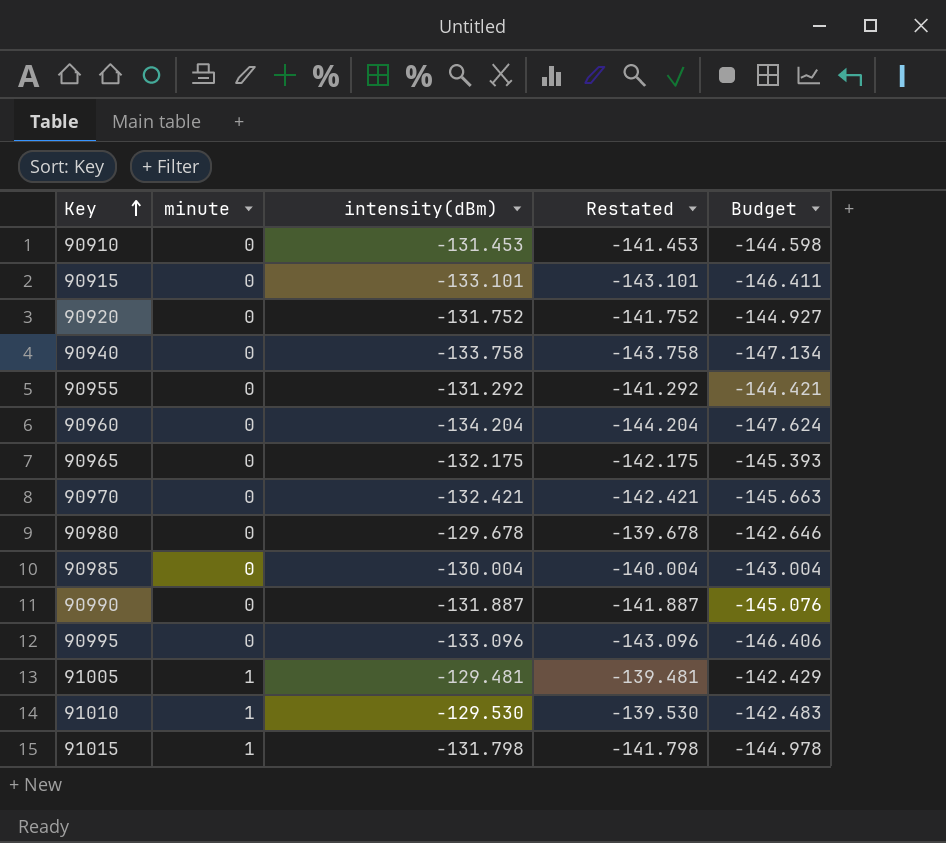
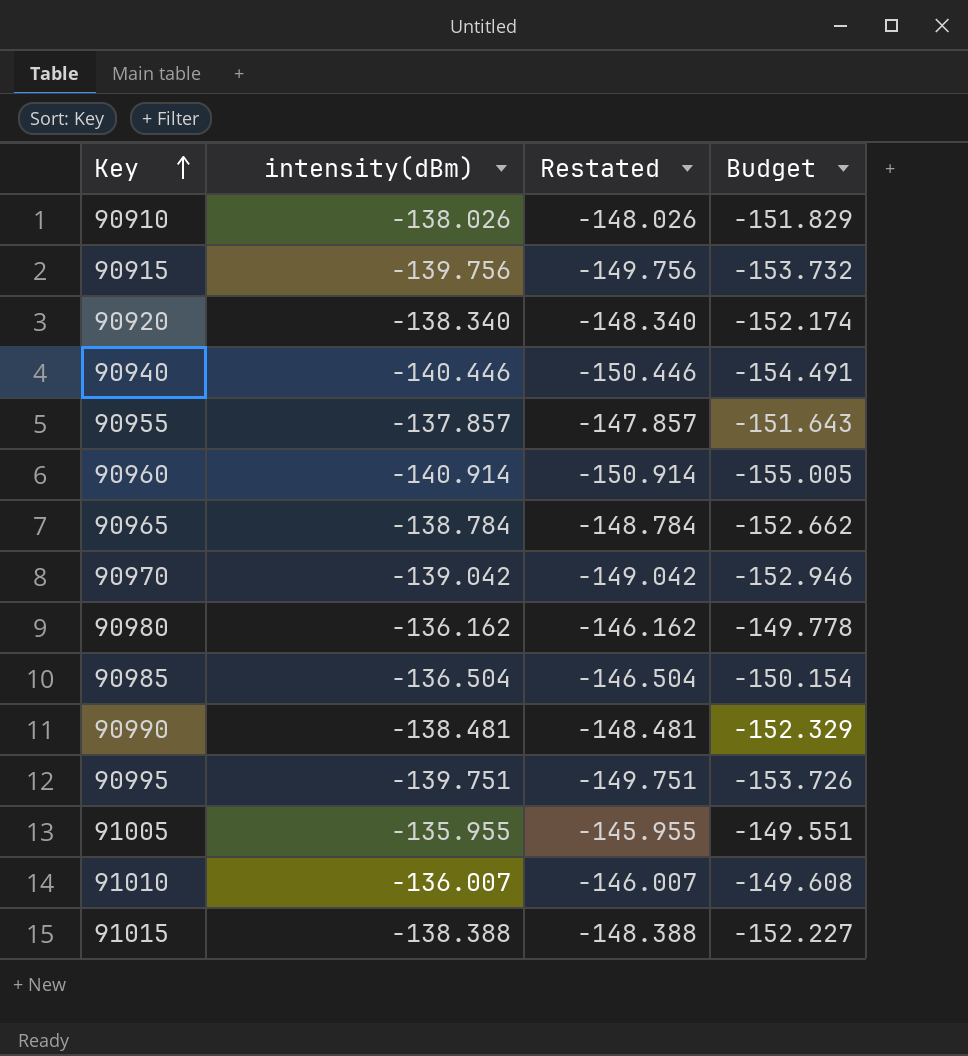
column minute | position: 2 -> none
90910 | intensity(dBm): -131.453 -> -138.026
90910 | Restated: -141.453 -> -148.026
90910 | Budget: -144.598 -> -151.829
90915 | intensity(dBm): -133.101 -> -139.756
90915 | Restated: -143.101 -> -149.756
90915 | Budget: -146.411 -> -153.732
90920 | intensity(dBm): -131.752 -> -138.340
90920 | Restated: -141.752 -> -148.340
90920 | Budget: -144.927 -> -152.174
90940 | intensity(dBm): -133.758 -> -140.446
90940 | Restated: -143.758 -> -150.446
90940 | Budget: -147.134 -> -154.491
90955 | intensity(dBm): -131.292 -> -137.857
90955 | Restated: -141.292 -> -147.857
90955 | Budget: -144.421 -> -151.643
90960 | intensity(dBm): -134.204 -> -140.914
90960 | Restated: -144.204 -> -150.914
90960 | Budget: -147.624 -> -155.005
90965 | intensity(dBm): -132.175 -> -138.784
90965 | Restated: -142.175 -> -148.784
90965 | Budget: -145.393 -> -152.662
90970 | intensity(dBm): -132.421 -> -139.042
90970 | Restated: -142.421 -> -149.042
90970 | Budget: -145.663 -> -152.946
90980 | intensity(dBm): -129.678 -> -136.162
90980 | Restated: -139.678 -> -146.162
90980 | Budget: -142.646 -> -149.778
90985 | intensity(dBm): -130.004 -> -136.504
90985 | Restated: -140.004 -> -146.504
90985 | Budget: -143.004 -> -150.154
90990 | intensity(dBm): -131.887 -> -138.481
90990 | Restated: -141.887 -> -148.481
90990 | Budget: -145.076 -> -152.329
90995 | intensity(dBm): -133.096 -> -139.751
90995 | Restated: -143.096 -> -149.751
90995 | Budget: -146.406 -> -153.726
91005 | intensity(dBm): -129.481 -> -135.955
91005 | Restated: -139.481 -> -145.955
91005 | Budget: -142.429 -> -149.551
91010 | intensity(dBm): -129.530 -> -136.007
91010 | Restated: -139.530 -> -146.007
91010 | Budget: -142.483 -> -149.608
91015 | intensity(dBm): -131.798 -> -138.388
91015 | Restated: -141.798 -> -148.388
91015 | Budget: -144.978 -> -152.227

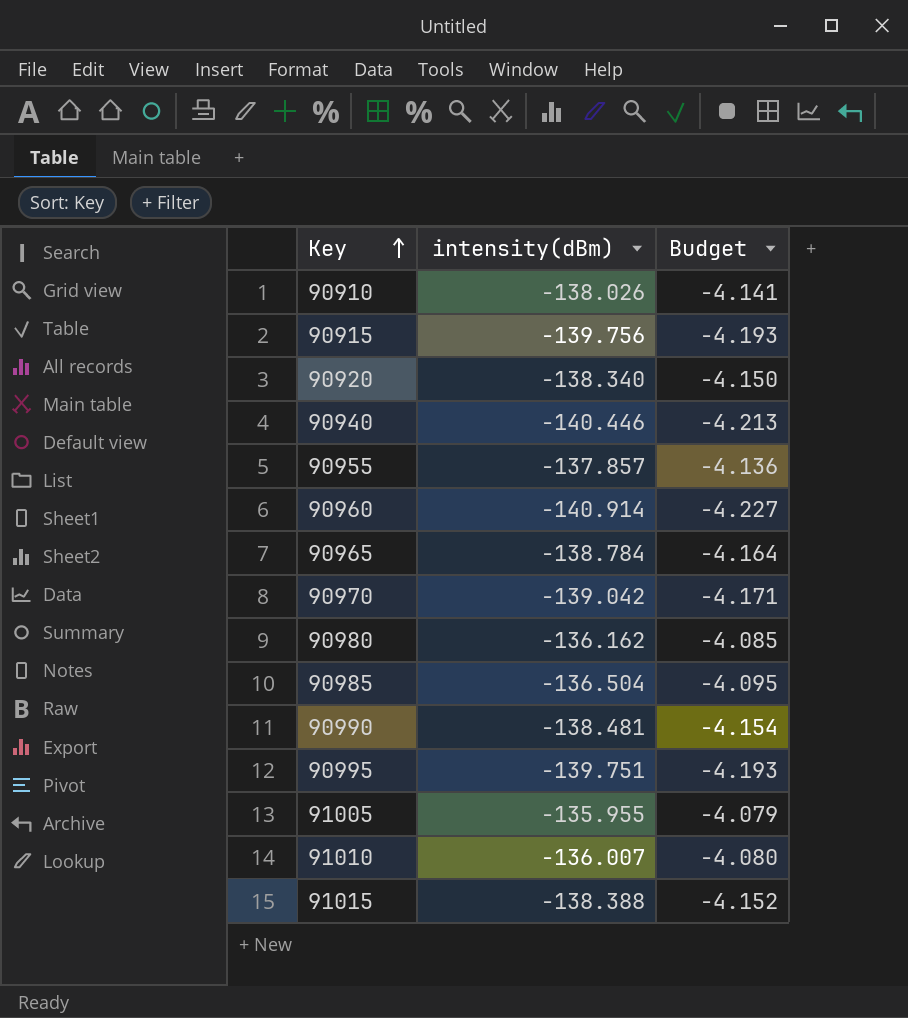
column Restated | formula: [intensity(dBm)] - 10 -> none
column Budget | formula: [intensity(dBm)] * 1.1 -> [intensity(dBm)] * 0.03

